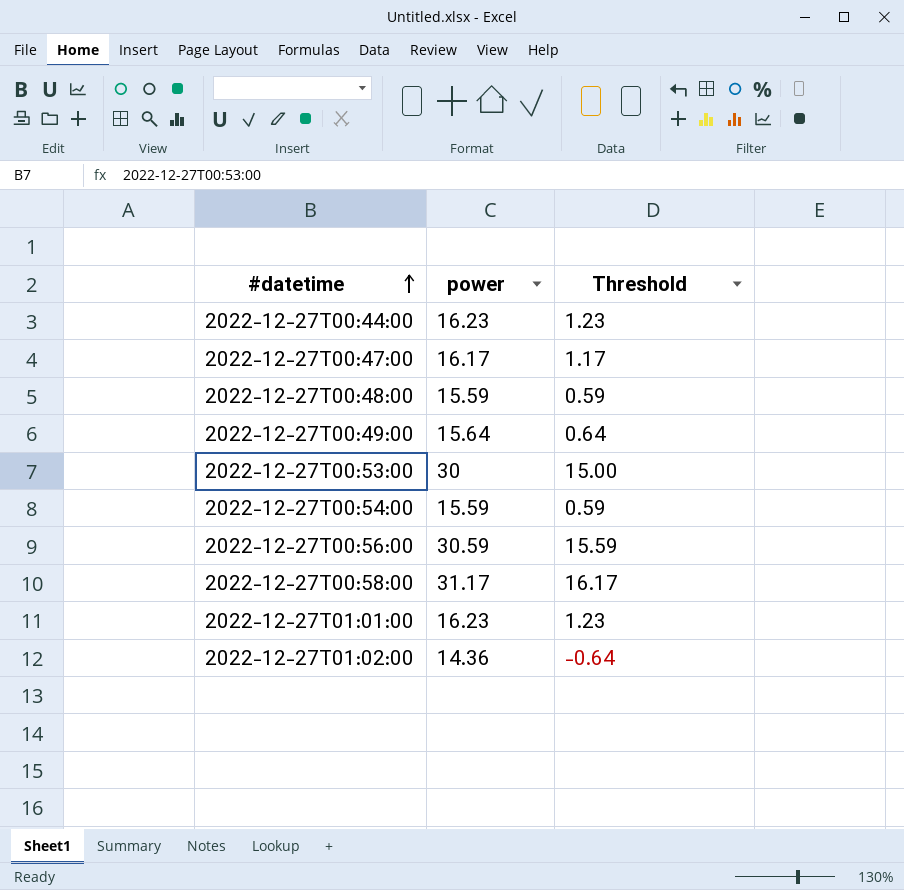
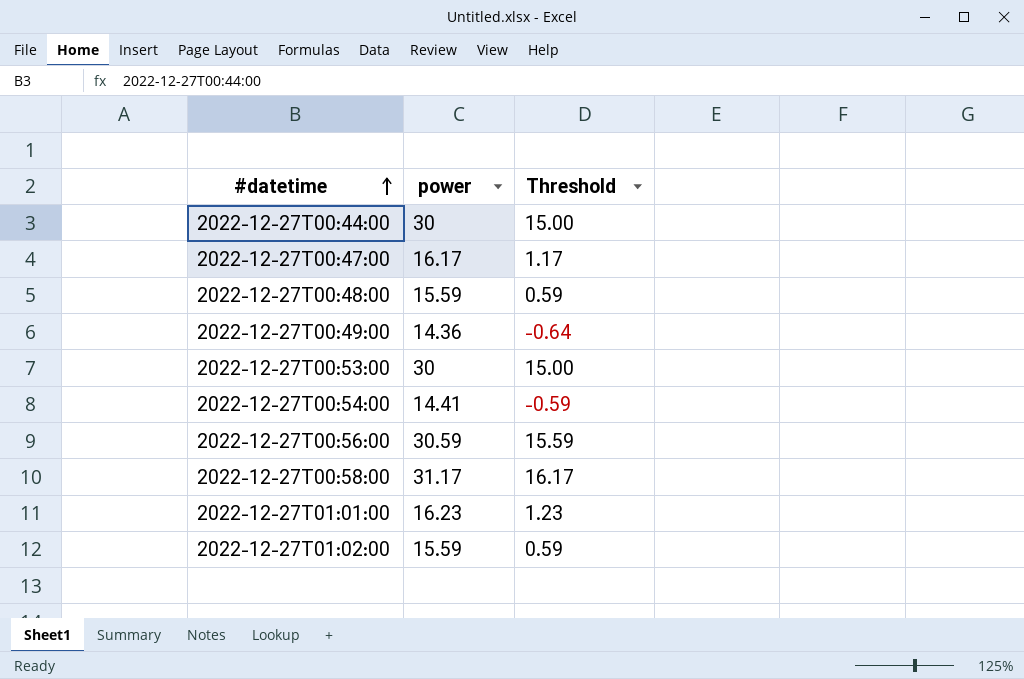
2022-12-27T00:44:00 | power: 16.23 -> 30
2022-12-27T00:44:00 | Threshold: 1.23 -> 15.00
2022-12-27T00:49:00 | power: 15.64 -> 14.36
2022-12-27T00:49:00 | Threshold: 0.64 -> -0.64
2022-12-27T00:54:00 | power: 15.59 -> 14.41
2022-12-27T00:54:00 | Threshold: 0.59 -> -0.59
2022-12-27T01:02:00 | power: 14.36 -> 15.59
2022-12-27T01:02:00 | Threshold: -0.64 -> 0.59

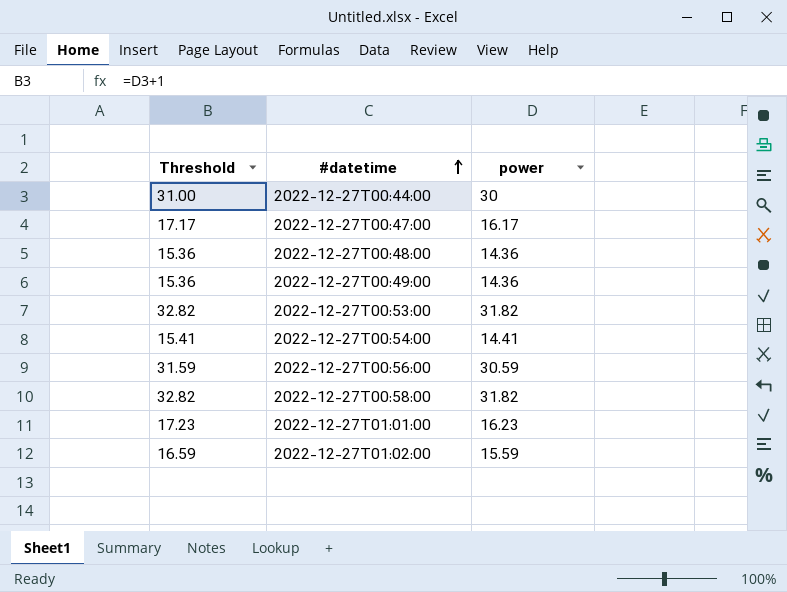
column Threshold | formula: [power] - 15 -> [power] + 1
column Threshold | position: 3 -> 1
2022-12-27T00:48:00 | power: 15.59 -> 14.36
2022-12-27T00:53:00 | power: 30 -> 31.82
2022-12-27T00:58:00 | power: 31.17 -> 31.82

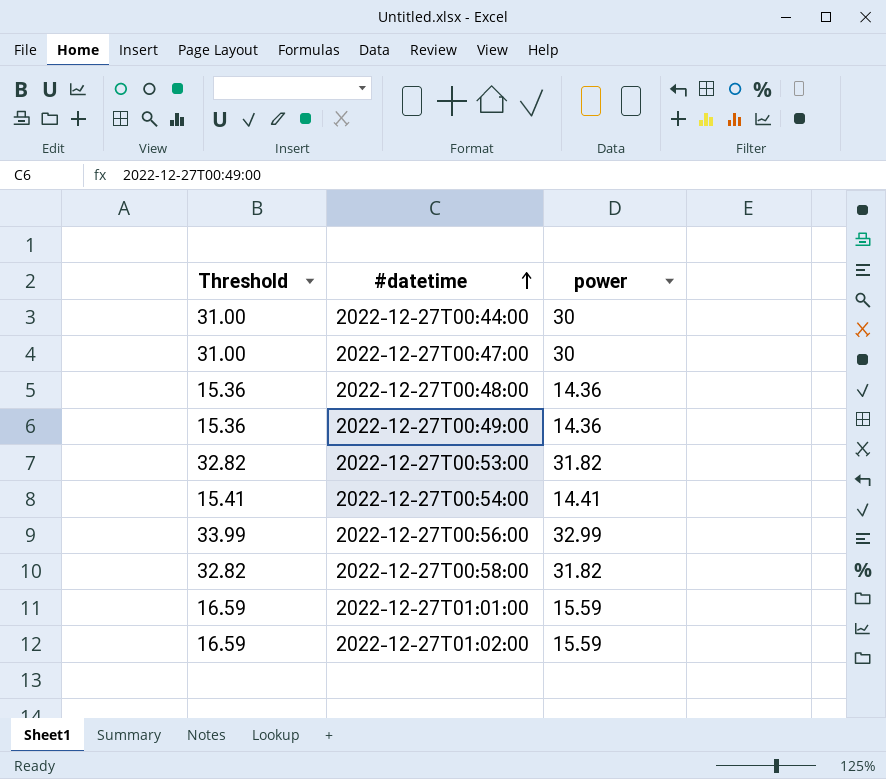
2022-12-27T00:47:00 | Threshold: 17.17 -> 31.00
2022-12-27T00:47:00 | power: 16.17 -> 30
2022-12-27T00:56:00 | Threshold: 31.59 -> 33.99
2022-12-27T00:56:00 | power: 30.59 -> 32.99
2022-12-27T01:01:00 | Threshold: 17.23 -> 16.59
2022-12-27T01:01:00 | power: 16.23 -> 15.59

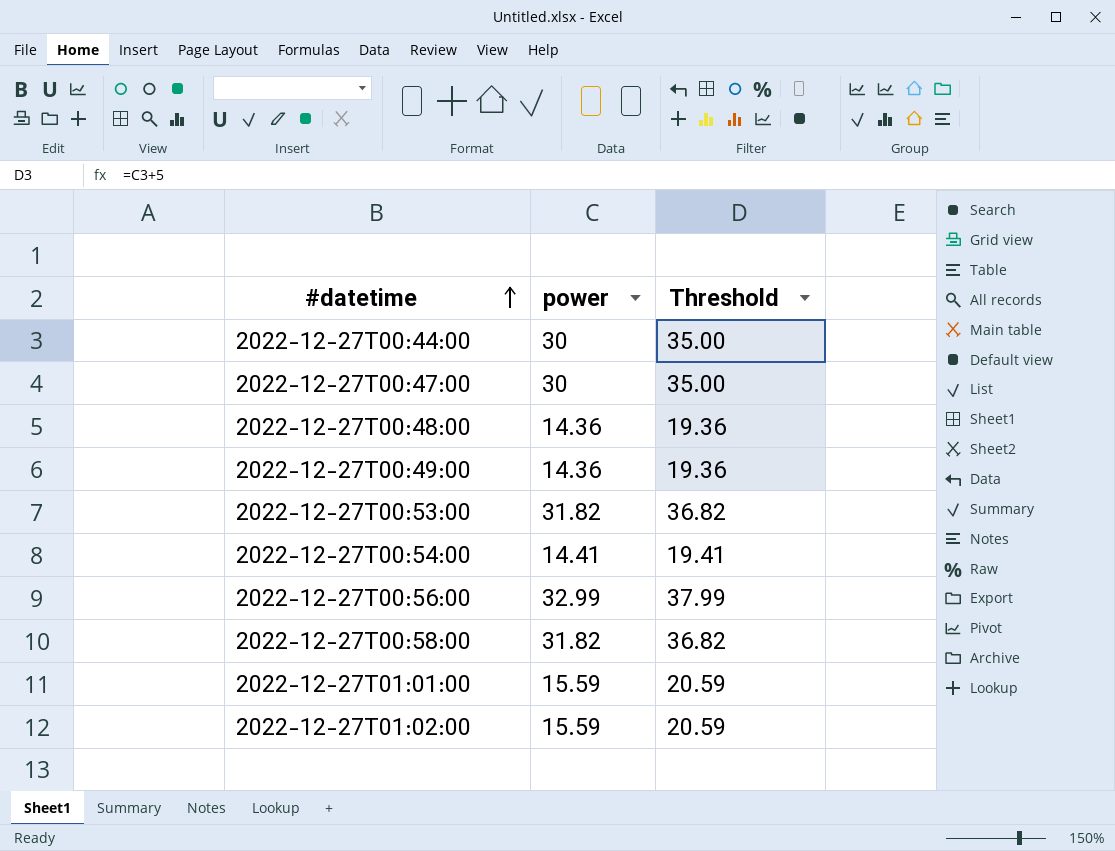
column Threshold | formula: [power] + 1 -> [power] + 5
column Threshold | position: 1 -> 3

